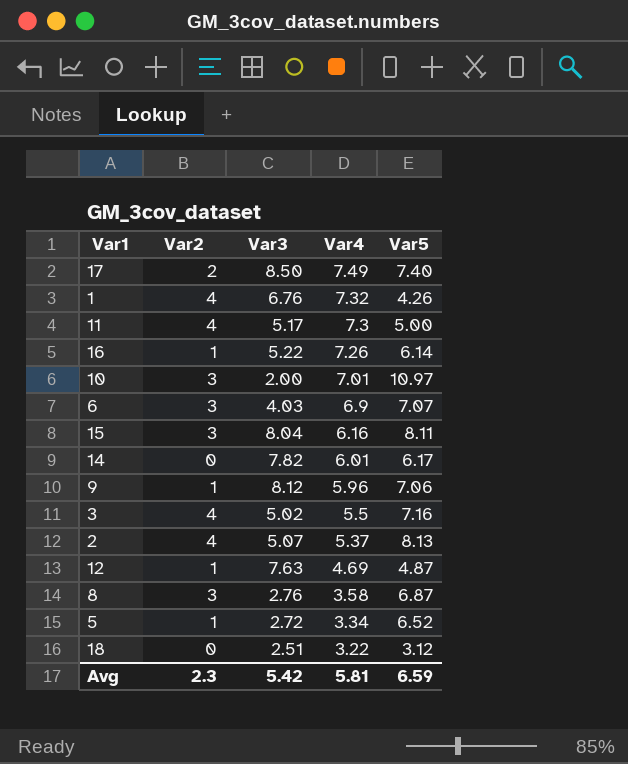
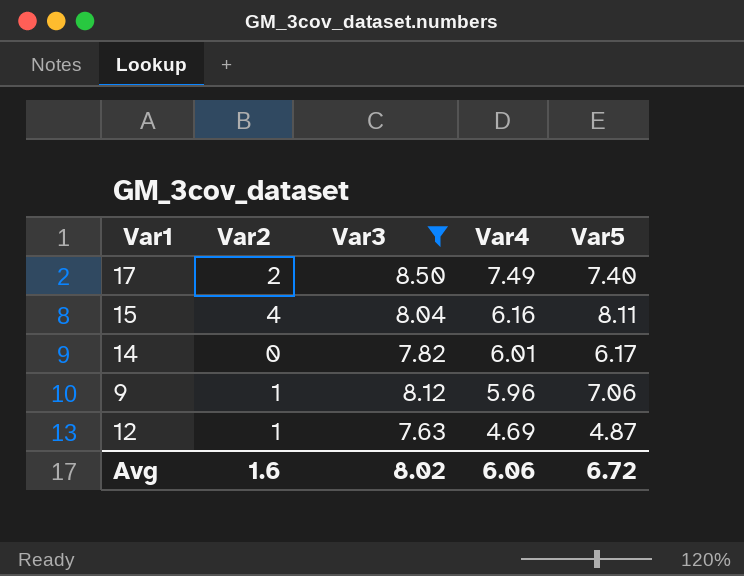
filter: none -> Var3 >= 7.63
15 | Var2: 3 -> 4
Avg | Var2: 2.3 -> 1.6
Avg | Var3: 5.42 -> 8.02
Avg | Var4: 5.81 -> 6.06
Avg | Var5: 6.59 -> 6.72

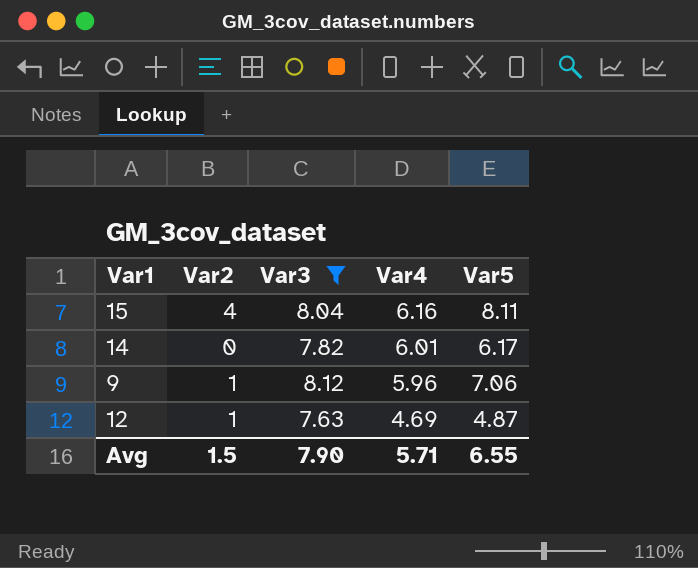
row 17: 2 | 8.50 | 7.49 | 7.40 -> none
Avg | Var2: 1.6 -> 1.5
Avg | Var3: 8.02 -> 7.90
Avg | Var4: 6.06 -> 5.71
Avg | Var5: 6.72 -> 6.55

